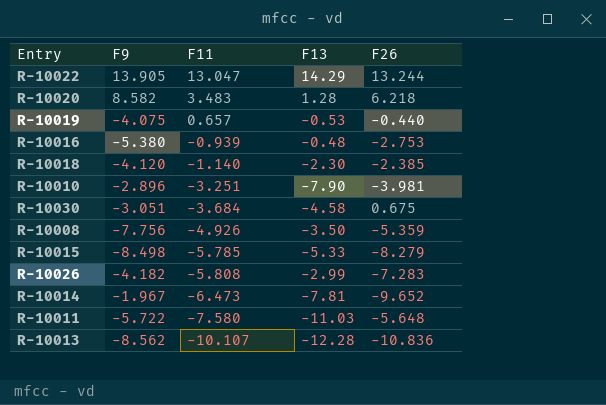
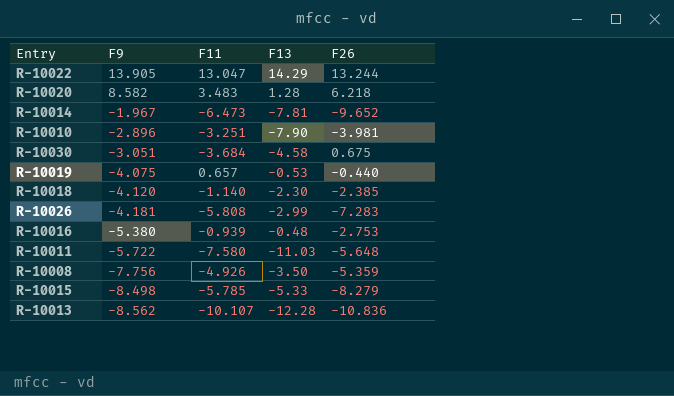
row order: F11 descending -> F9 descending
R-10026 | F9: -4.182 -> -4.181

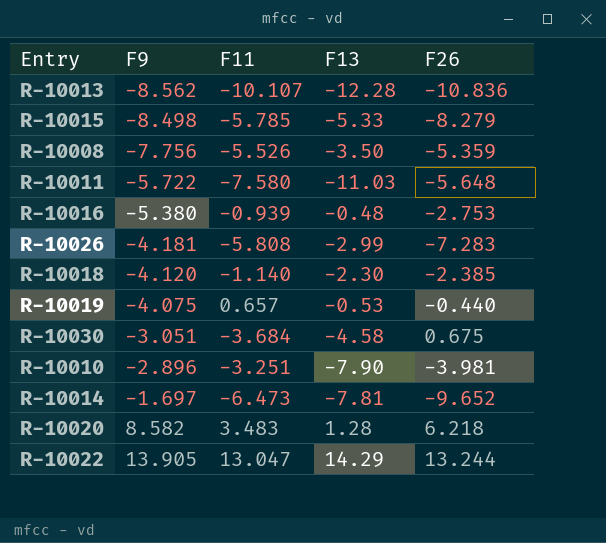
row order: F9 descending -> F9 ascending
R-10008 | F11: -4.926 -> -5.526
R-10014 | F9: -1.967 -> -1.697

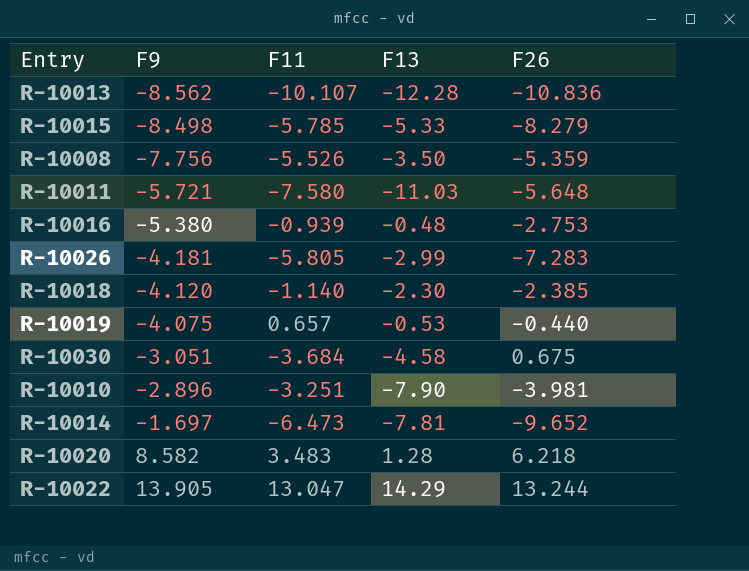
R-10011 | F9: -5.722 -> -5.721
R-10026 | F11: -5.808 -> -5.805

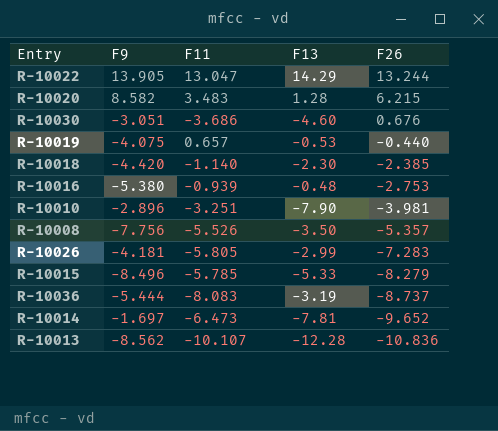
row order: F9 ascending -> F26 descending
row R-10011: -5.721 | -7.580 | -11.03 | -5.648 -> none
R-10020 | F26: 6.218 -> 6.215
R-10030 | F11: -3.684 -> -3.686
R-10030 | F13: -4.58 -> -4.60
R-10030 | F26: 0.675 -> 0.676
R-10018 | F9: -4.120 -> -4.420
R-10008 | F26: -5.359 -> -5.357
R-10015 | F9: -8.498 -> -8.496
row R-10036: none -> -5.444 | -8.083 | -3.19 | -8.737

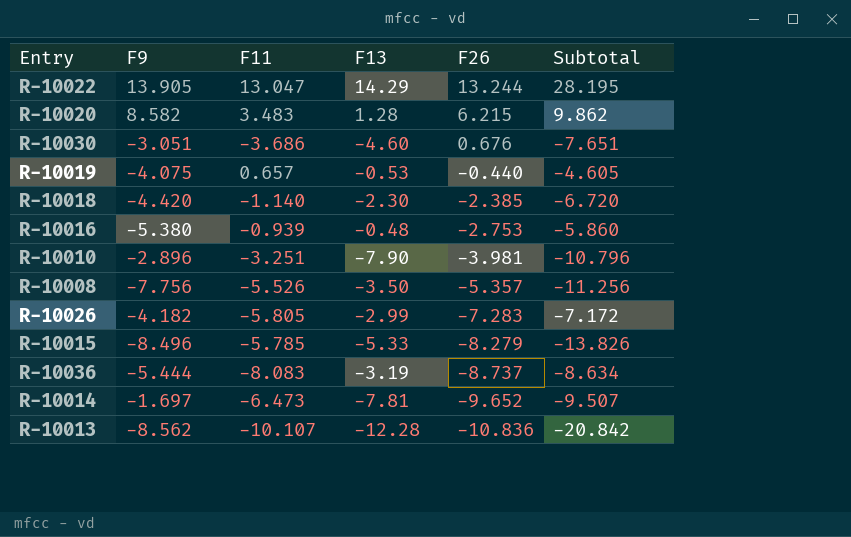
column Subtotal | formula: none -> [F9] + [F13]
R-10026 | F9: -4.181 -> -4.182

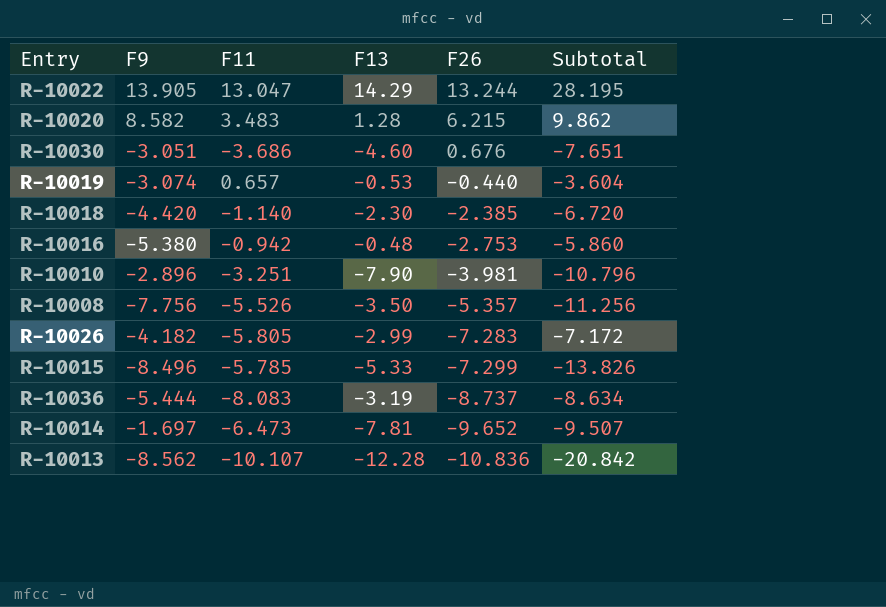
R-10019 | F9: -4.075 -> -3.074
R-10019 | Subtotal: -4.605 -> -3.604
R-10016 | F11: -0.939 -> -0.942
R-10015 | F26: -8.279 -> -7.299

